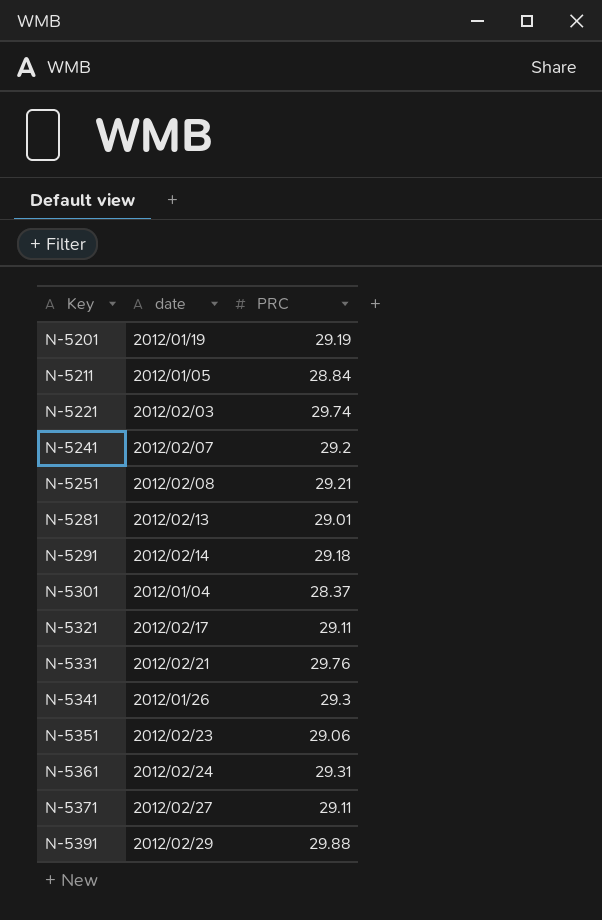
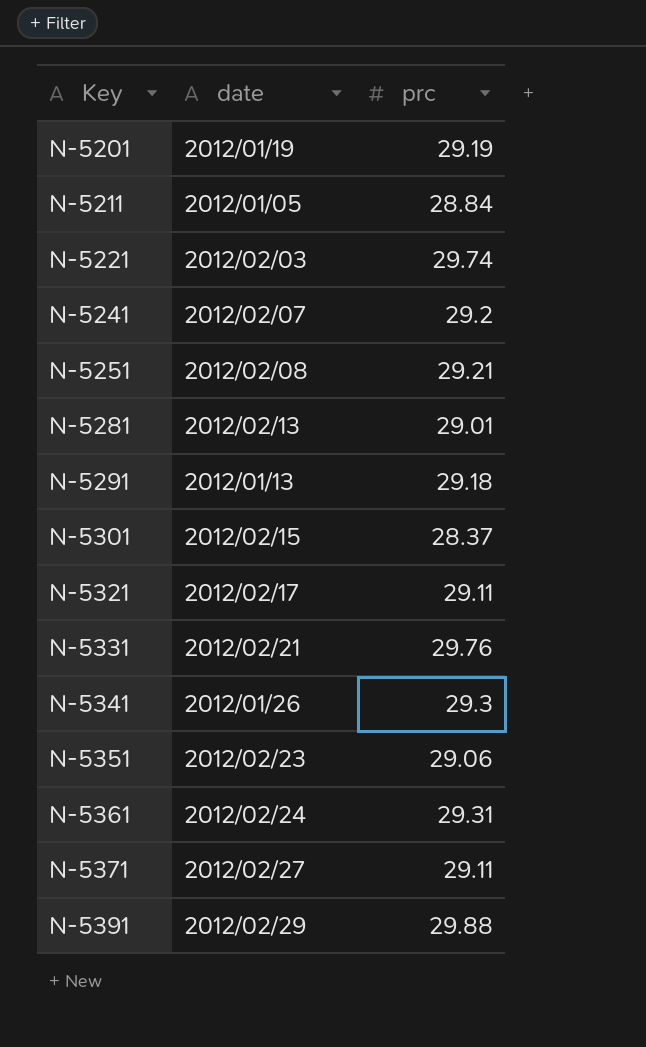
column name: PRC -> prc
N-5291 | date: 2012/02/14 -> 2012/01/13
N-5301 | date: 2012/01/04 -> 2012/02/15

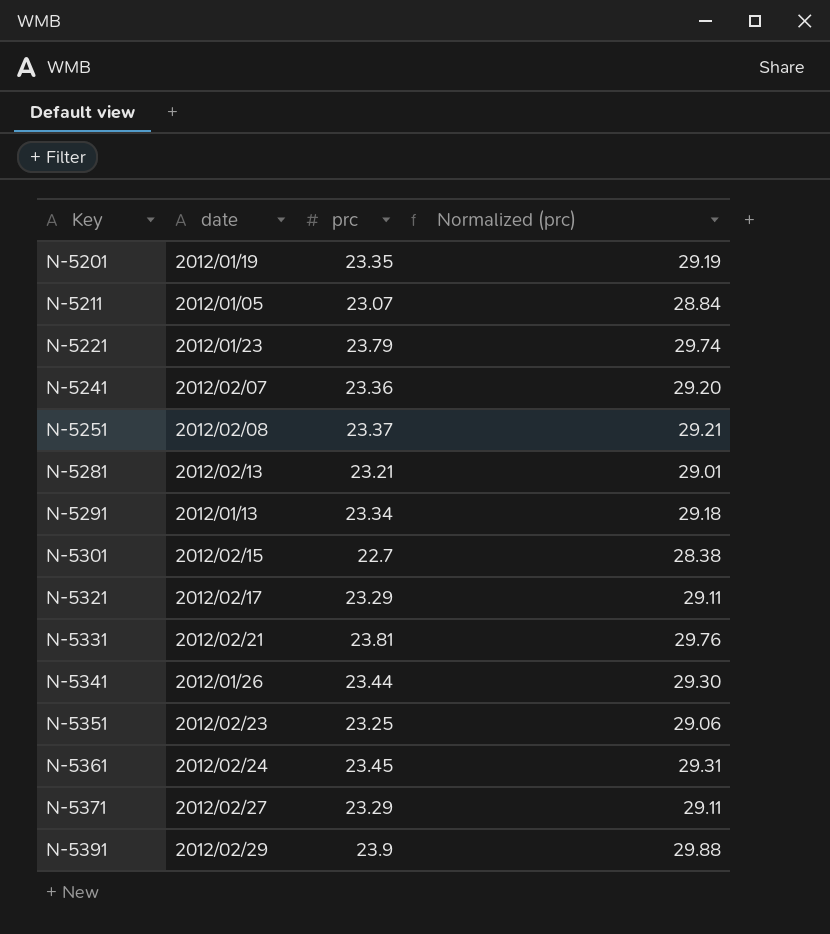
column Normalized (prc) | formula: none -> [prc] * 1.25
N-5201 | prc: 29.19 -> 23.35
N-5211 | prc: 28.84 -> 23.07
N-5221 | date: 2012/02/03 -> 2012/01/23
N-5221 | prc: 29.74 -> 23.79
N-5241 | prc: 29.2 -> 23.36
N-5251 | prc: 29.21 -> 23.37
N-5281 | prc: 29.01 -> 23.21
N-5291 | prc: 29.18 -> 23.34
N-5301 | prc: 28.37 -> 22.7
N-5321 | prc: 29.11 -> 23.29
N-5331 | prc: 29.76 -> 23.81
N-5341 | prc: 29.3 -> 23.44
N-5351 | prc: 29.06 -> 23.25
N-5361 | prc: 29.31 -> 23.45
N-5371 | prc: 29.11 -> 23.29
N-5391 | prc: 29.88 -> 23.9

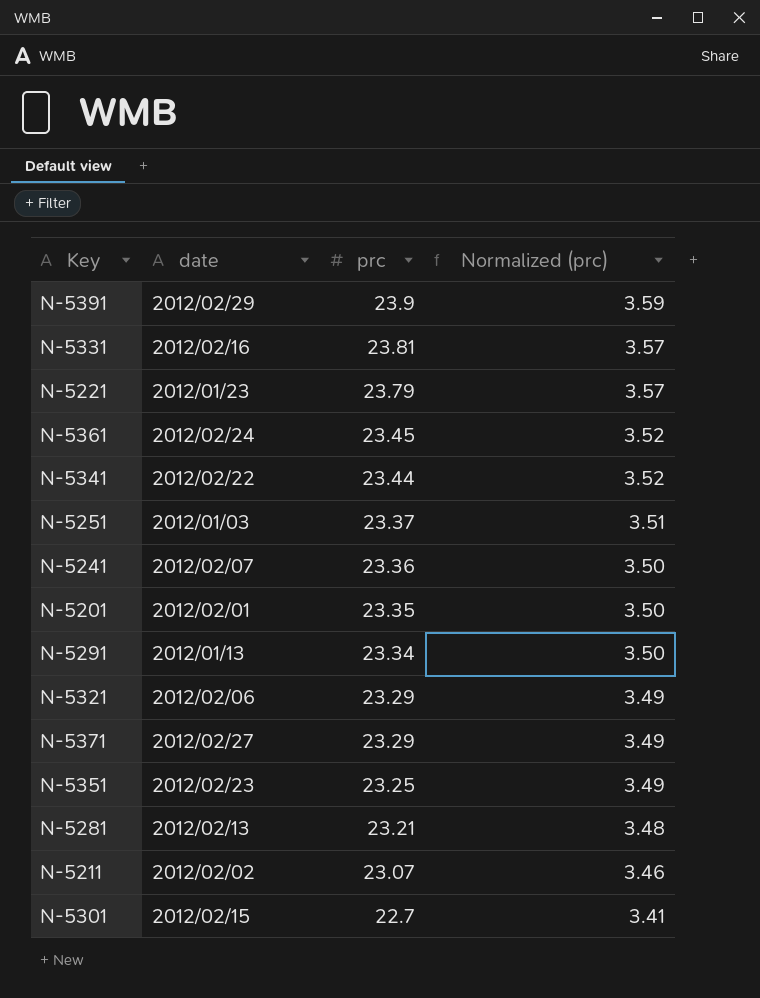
row order: Key ascending -> prc descending
column Normalized (prc) | formula: [prc] * 1.25 -> [prc] * 0.15
N-5331 | date: 2012/02/21 -> 2012/02/16
N-5341 | date: 2012/01/26 -> 2012/02/22
N-5251 | date: 2012/02/08 -> 2012/01/03
N-5201 | date: 2012/01/19 -> 2012/02/01
N-5321 | date: 2012/02/17 -> 2012/02/06
N-5211 | date: 2012/01/05 -> 2012/02/02

